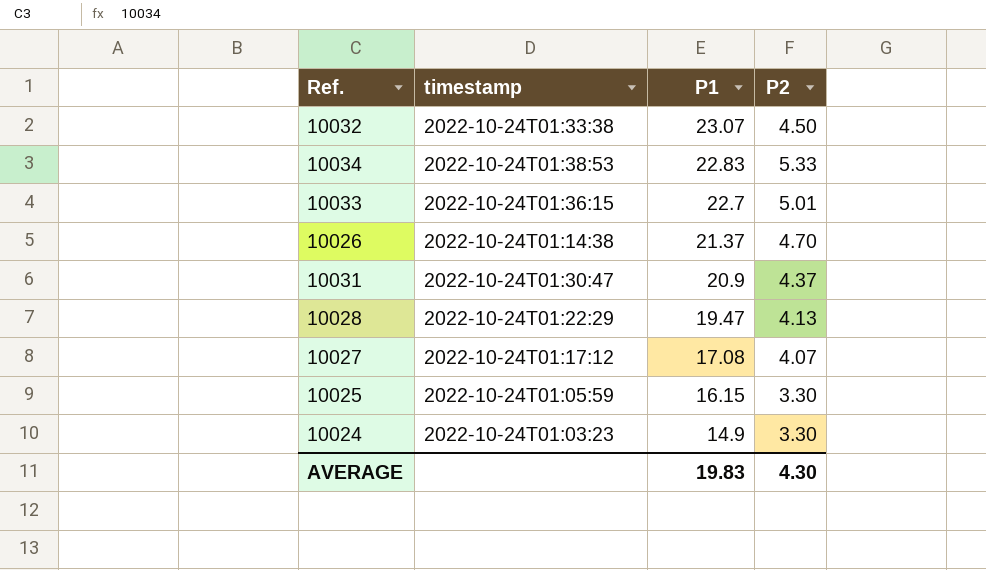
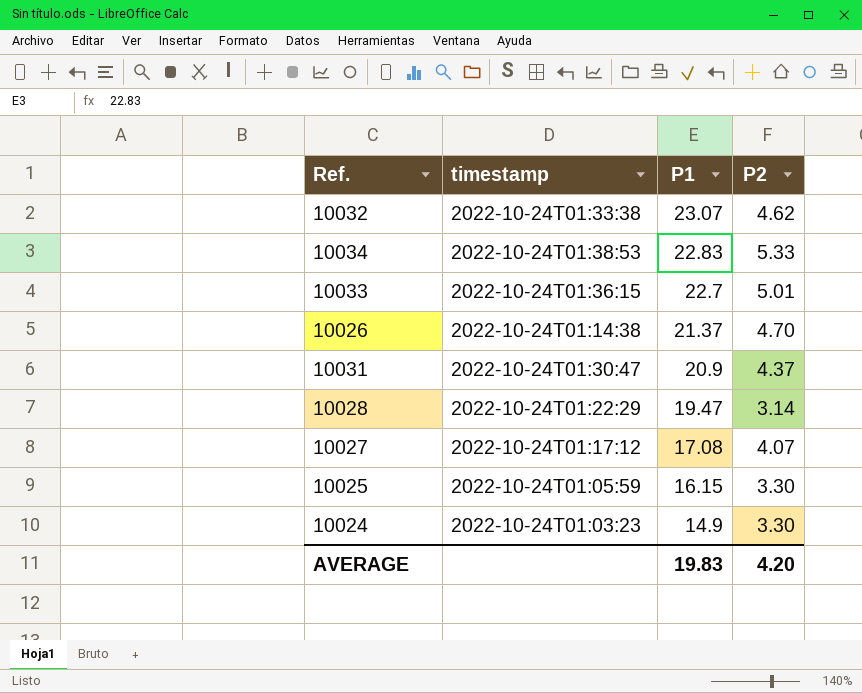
10032 | P2: 4.50 -> 4.62
10028 | P2: 4.13 -> 3.14
AVERAGE | P2: 4.30 -> 4.20

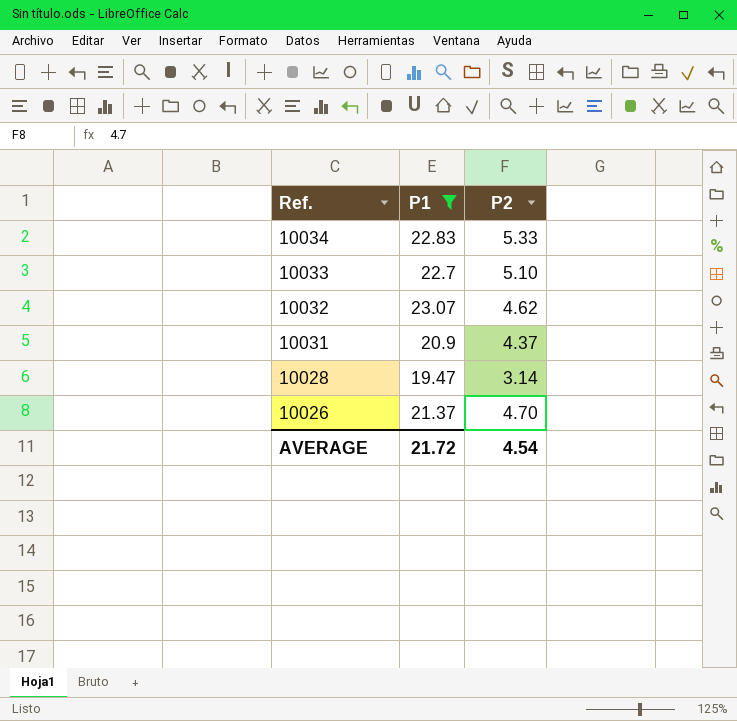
filter: none -> P1 >= 19.47
row order: P1 descending -> Ref. descending
column timestamp | position: 2 -> none
10033 | P2: 5.01 -> 5.10
AVERAGE | P1: 19.83 -> 21.72
AVERAGE | P2: 4.20 -> 4.54

